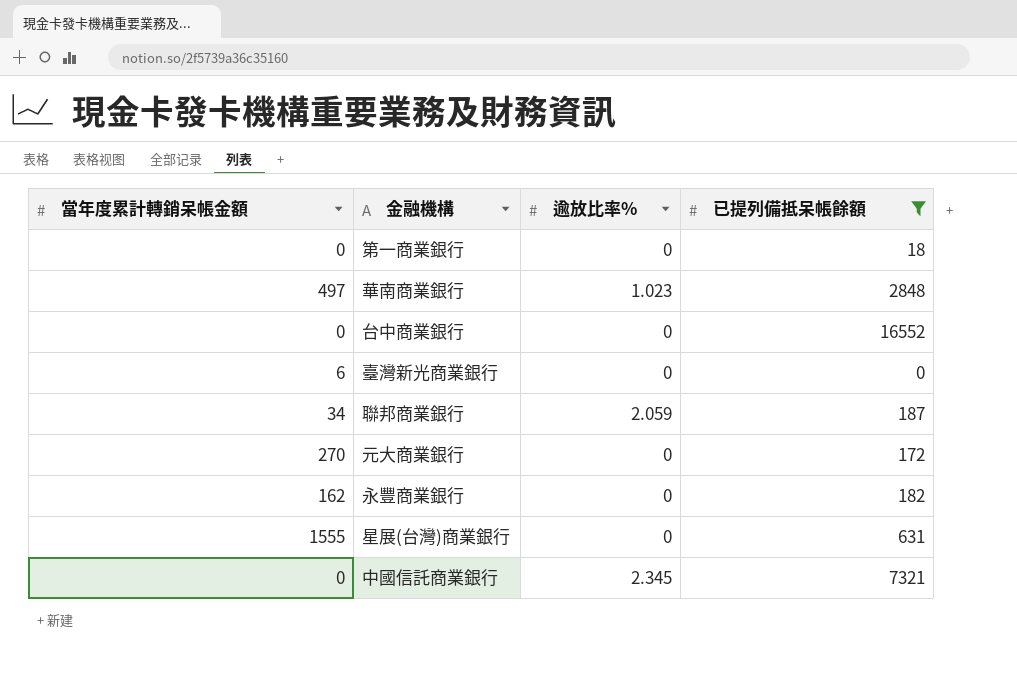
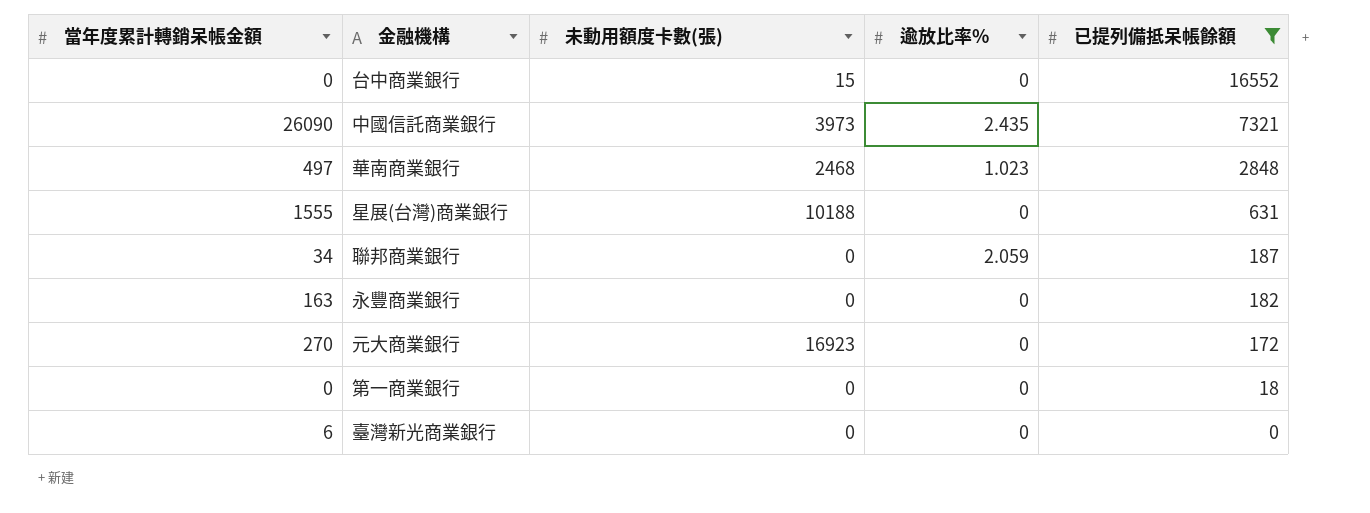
row order: none -> 已提列備抵呆帳餘額 descending
column 未動用額度卡數(張) | position: none -> 3
中國信託商業銀行 | 當年度累計轉銷呆帳金額: 0 -> 26090
中國信託商業銀行 | 逾放比率%: 2.345 -> 2.435
永豐商業銀行 | 當年度累計轉銷呆帳金額: 162 -> 163

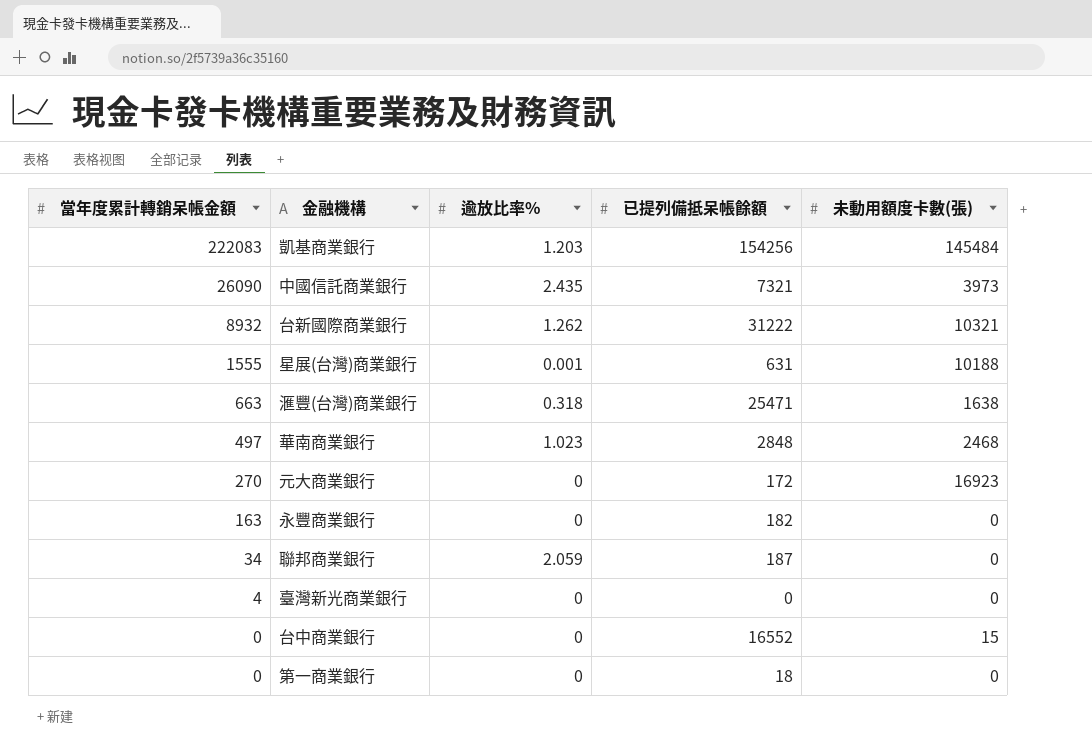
filter: 已提列備抵呆帳餘額 <= 16552 -> none
row order: 已提列備抵呆帳餘額 descending -> 當年度累計轉銷呆帳金額 descending
column 未動用額度卡數(張) | position: 3 -> 5
星展(台灣)商業銀行 | 逾放比率%: 0 -> 0.001
臺灣新光商業銀行 | 當年度累計轉銷呆帳金額: 6 -> 4

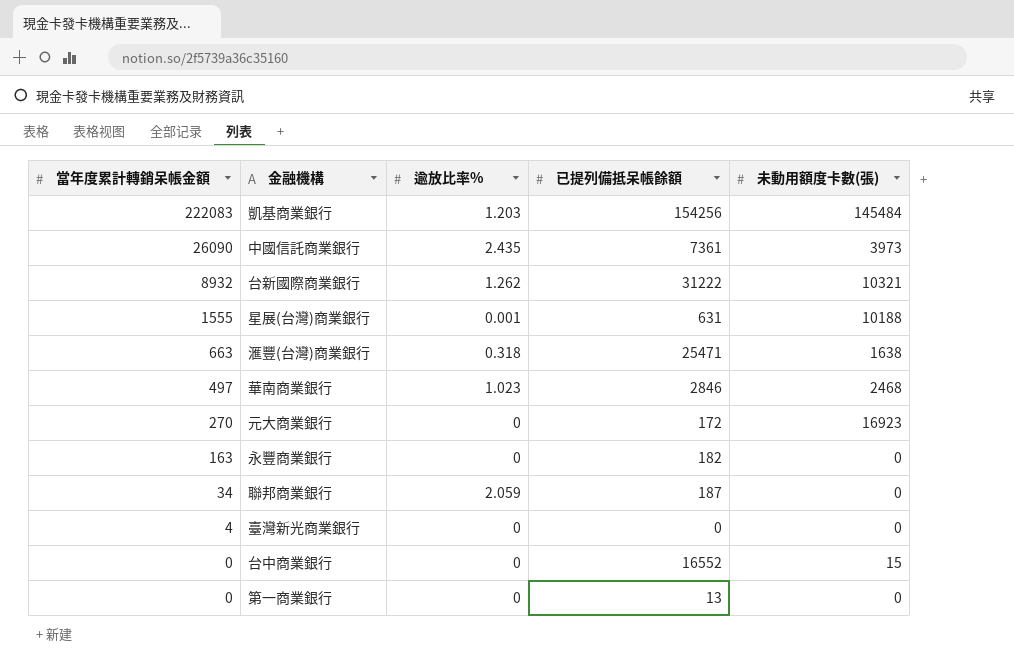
中國信託商業銀行 | 已提列備抵呆帳餘額: 7321 -> 7361
華南商業銀行 | 已提列備抵呆帳餘額: 2848 -> 2846
第一商業銀行 | 已提列備抵呆帳餘額: 18 -> 13

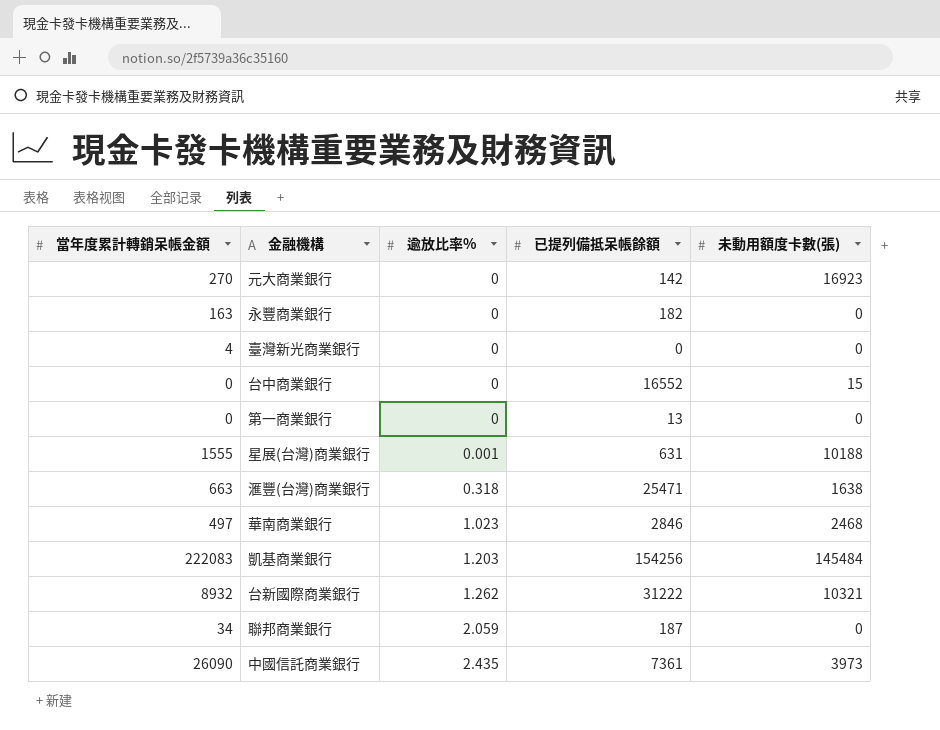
row order: 當年度累計轉銷呆帳金額 descending -> 逾放比率% ascending
元大商業銀行 | 已提列備抵呆帳餘額: 172 -> 142

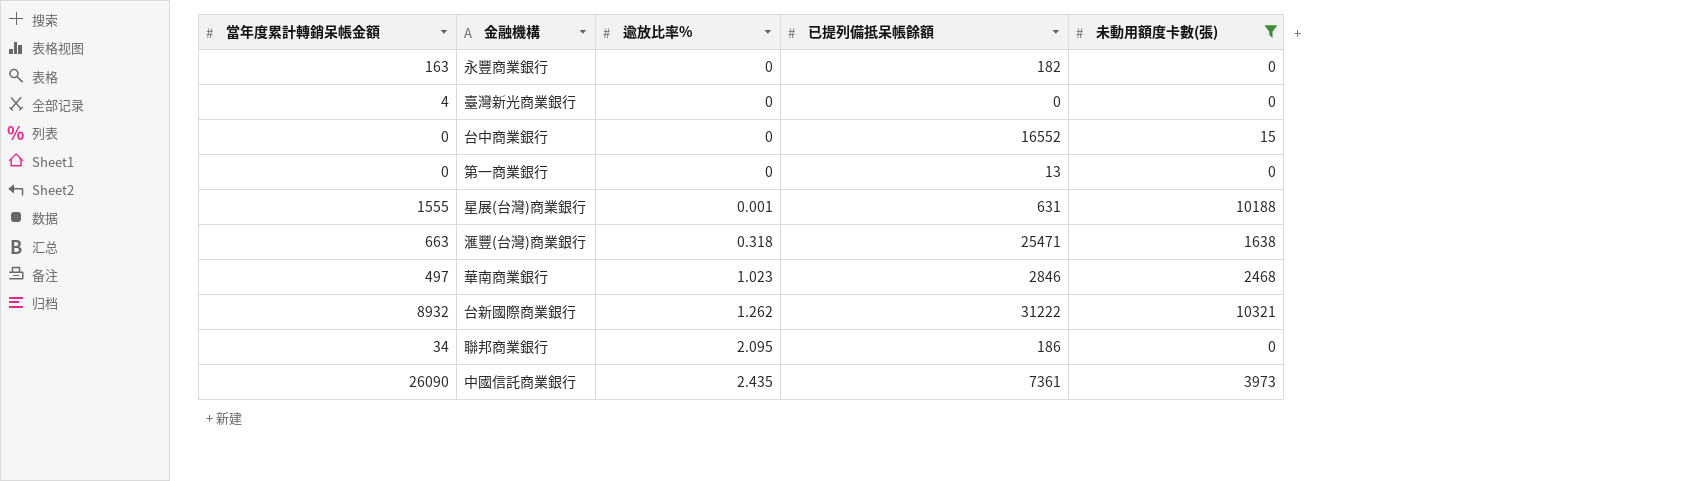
filter: none -> 未動用額度卡數(張) <= 10321
聯邦商業銀行 | 逾放比率%: 2.059 -> 2.095
聯邦商業銀行 | 已提列備抵呆帳餘額: 187 -> 186

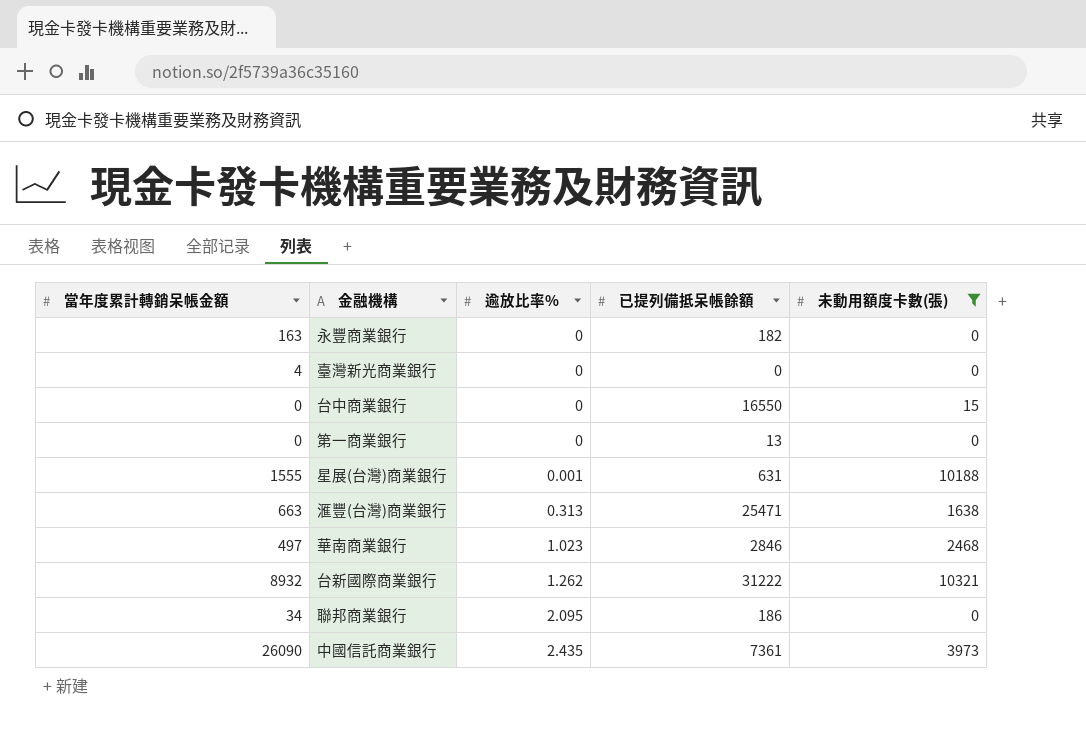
台中商業銀行 | 已提列備抵呆帳餘額: 16552 -> 16550
滙豐(台灣)商業銀行 | 逾放比率%: 0.318 -> 0.313

